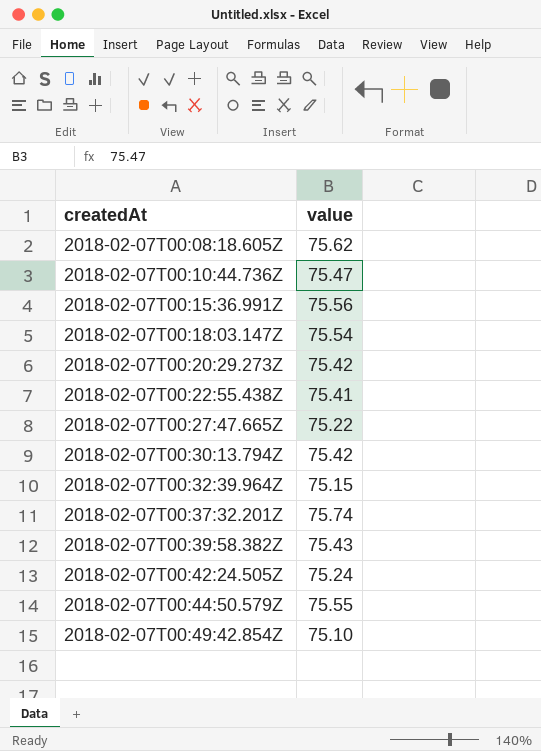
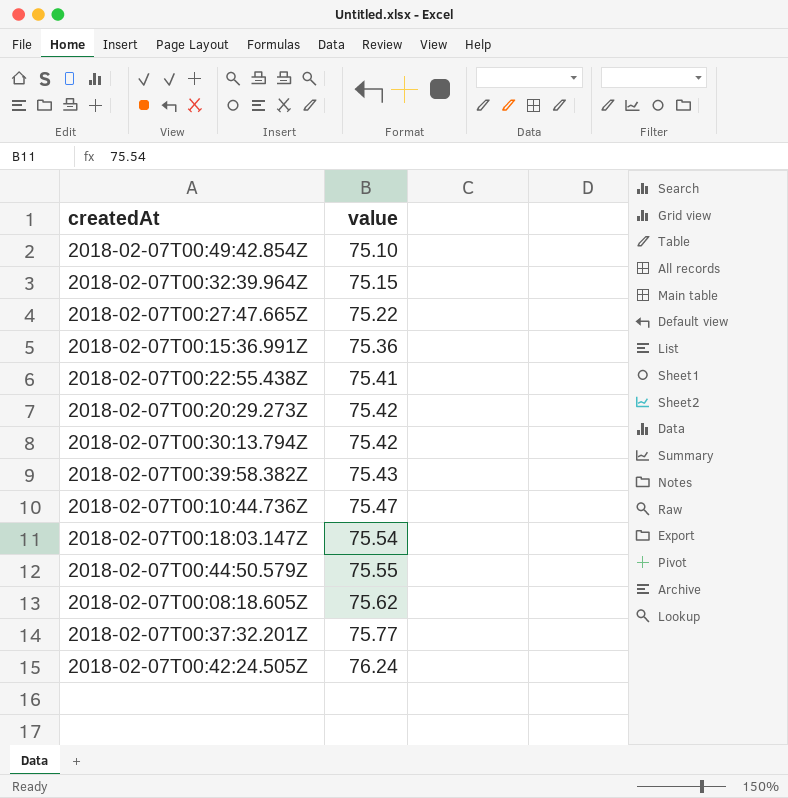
row order: createdAt ascending -> value ascending
2018-02-07T00:15:36.991Z | value: 75.56 -> 75.36
2018-02-07T00:37:32.201Z | value: 75.74 -> 75.77
2018-02-07T00:42:24.505Z | value: 75.24 -> 76.24

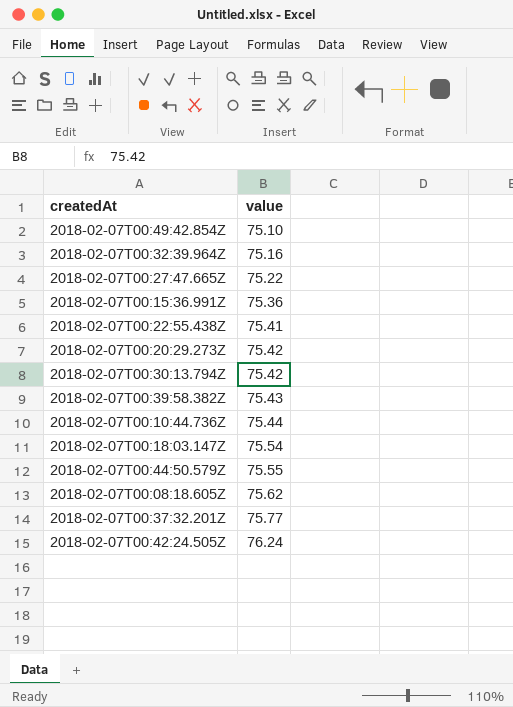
2018-02-07T00:32:39.964Z | value: 75.15 -> 75.16
2018-02-07T00:10:44.736Z | value: 75.47 -> 75.44

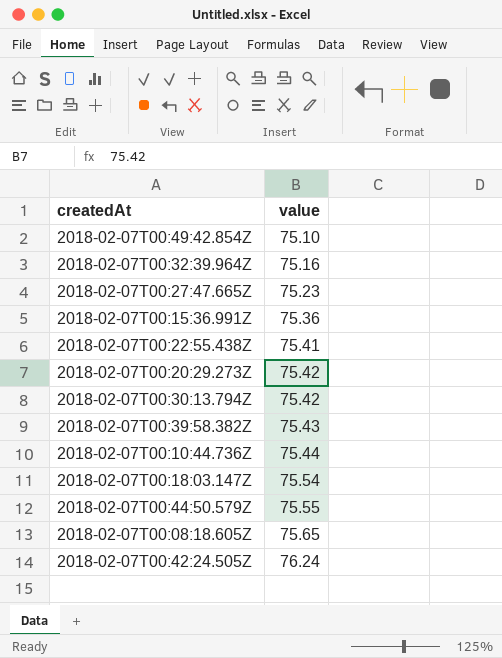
row 2018-02-07T00:37:32.201Z: 75.77 -> none
2018-02-07T00:27:47.665Z | value: 75.22 -> 75.23
2018-02-07T00:08:18.605Z | value: 75.62 -> 75.65

